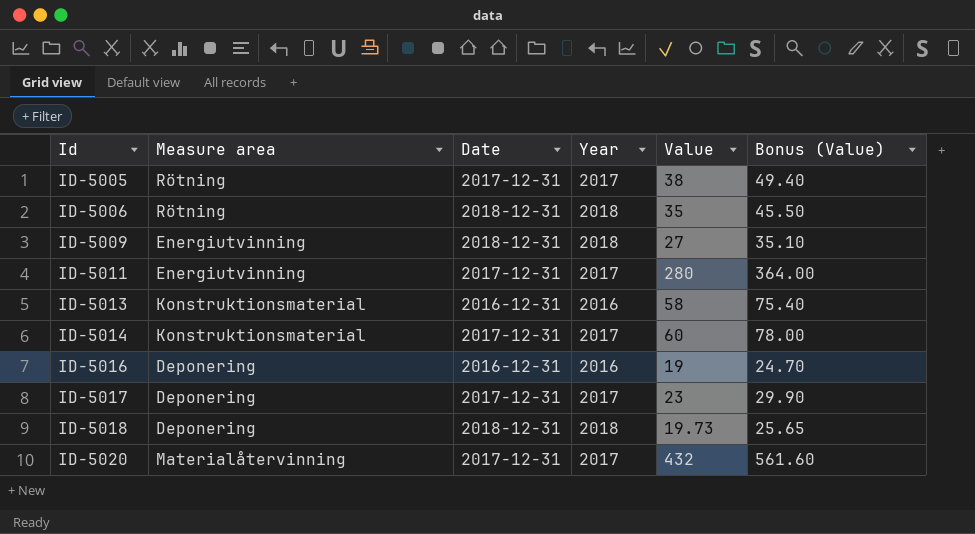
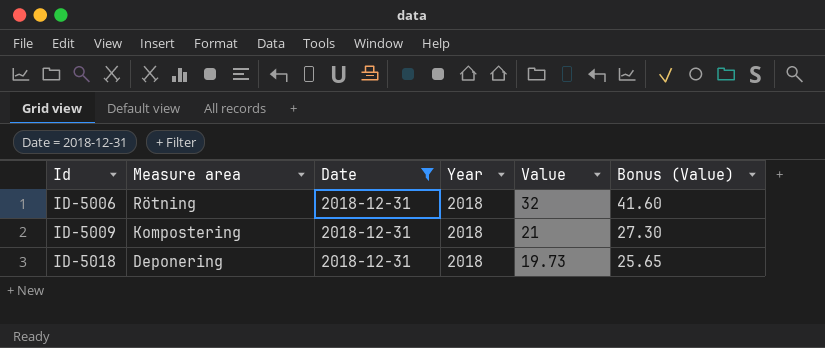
filter: none -> Date = 2018-12-31
ID-5006 | Value: 35 -> 32
ID-5006 | Bonus (Value): 45.50 -> 41.60
ID-5009 | Measure area: Energiutvinning -> Kompostering
ID-5009 | Value: 27 -> 21
ID-5009 | Bonus (Value): 35.10 -> 27.30

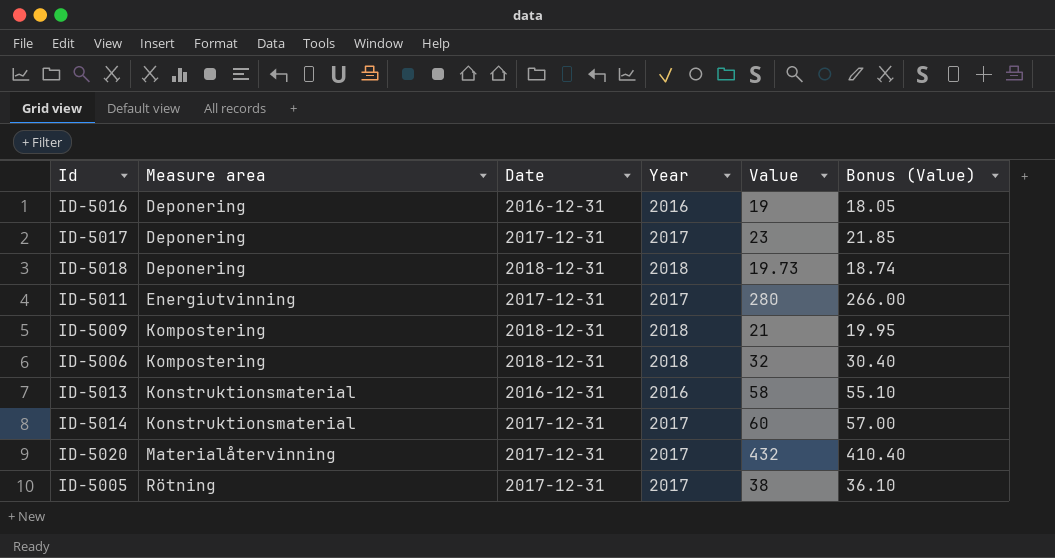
filter: Date = 2018-12-31 -> none
row order: Id ascending -> Measure area ascending
column Bonus (Value) | formula: [Value] * 1.3 -> [Value] * 0.95
ID-5006 | Measure area: Rötning -> Kompostering

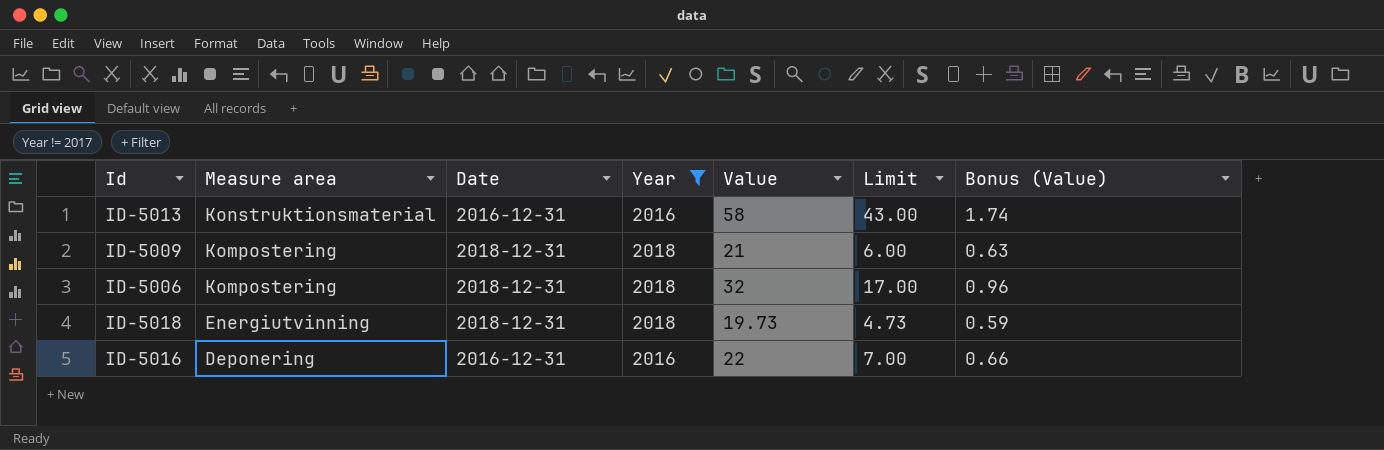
filter: none -> Year != 2017
row order: Measure area ascending -> Measure area descending
column Limit | formula: none -> [Value] - 15
column Bonus (Value) | formula: [Value] * 0.95 -> [Value] * 0.03
ID-5018 | Measure area: Deponering -> Energiutvinning
ID-5016 | Value: 19 -> 22

